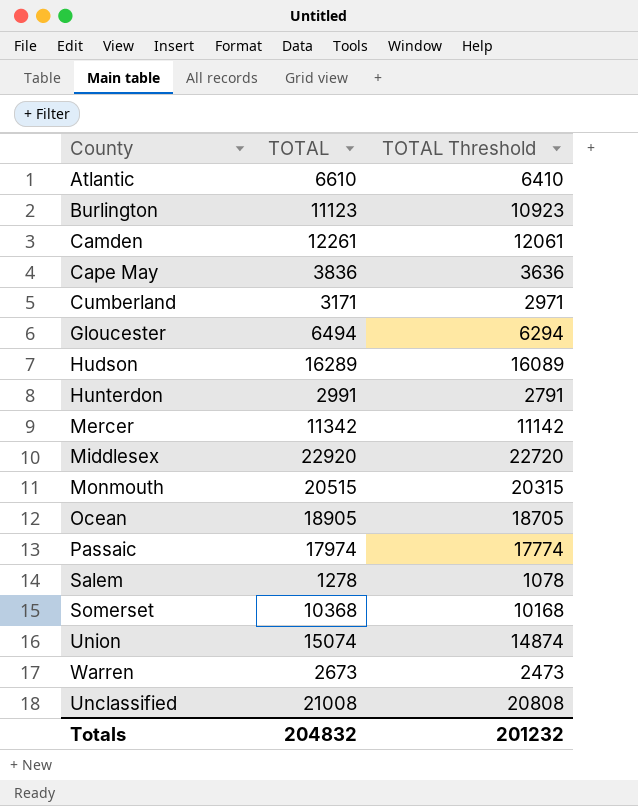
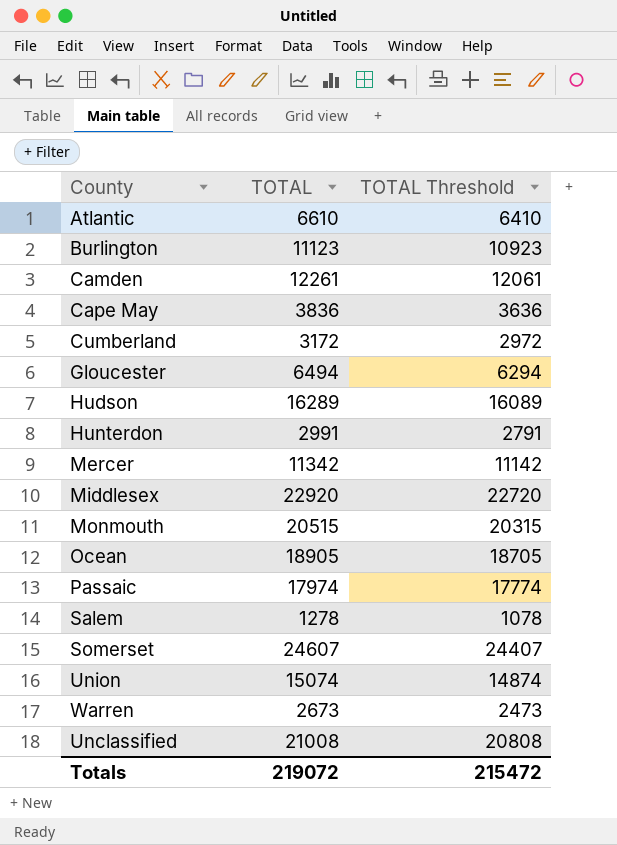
Cumberland | TOTAL: 3171 -> 3172
Cumberland | TOTAL Threshold: 2971 -> 2972
Somerset | TOTAL: 10368 -> 24607
Somerset | TOTAL Threshold: 10168 -> 24407
Totals | TOTAL: 204832 -> 219072
Totals | TOTAL Threshold: 201232 -> 215472

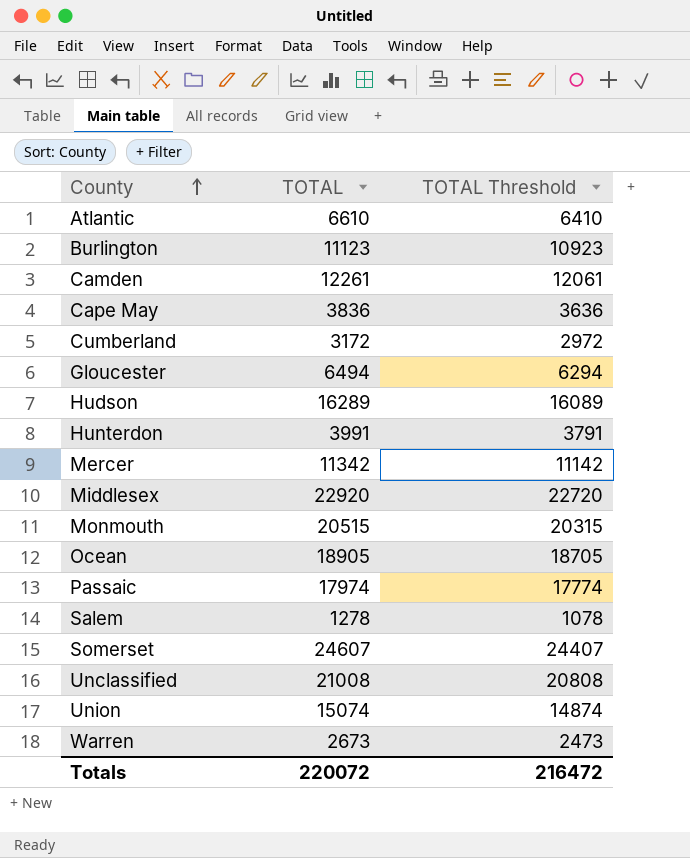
row order: none -> County ascending
Hunterdon | TOTAL: 2991 -> 3991
Hunterdon | TOTAL Threshold: 2791 -> 3791
Totals | TOTAL: 219072 -> 220072
Totals | TOTAL Threshold: 215472 -> 216472

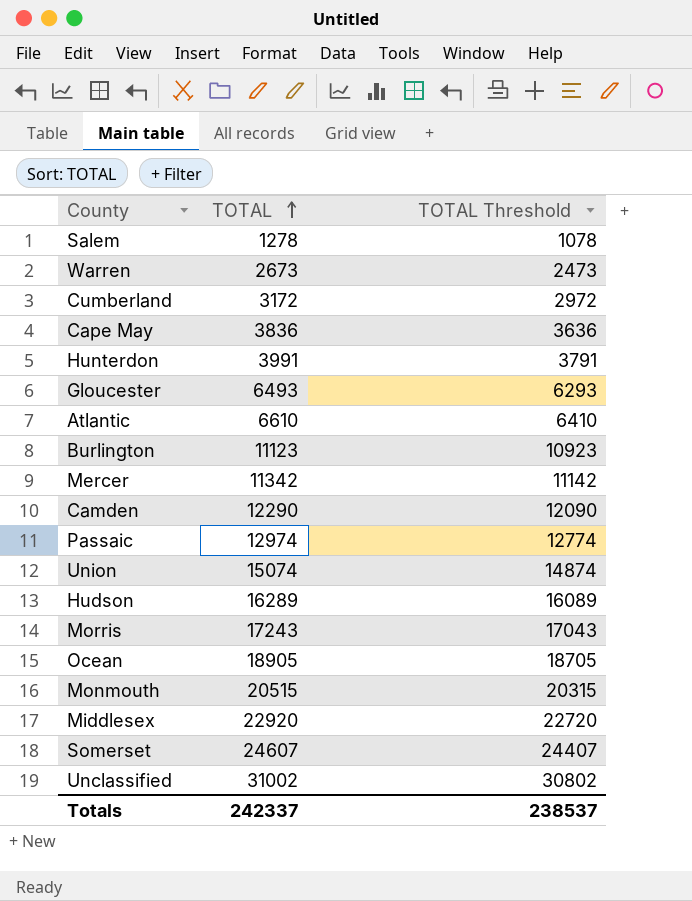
row order: County ascending -> TOTAL ascending
Gloucester | TOTAL: 6494 -> 6493
Gloucester | TOTAL Threshold: 6294 -> 6293
Camden | TOTAL: 12261 -> 12290
Camden | TOTAL Threshold: 12061 -> 12090
Passaic | TOTAL: 17974 -> 12974
Passaic | TOTAL Threshold: 17774 -> 12774
row Morris: none -> 17243 | 17043
Unclassified | TOTAL: 21008 -> 31002
Unclassified | TOTAL Threshold: 20808 -> 30802
Totals | TOTAL: 220072 -> 242337
Totals | TOTAL Threshold: 216472 -> 238537

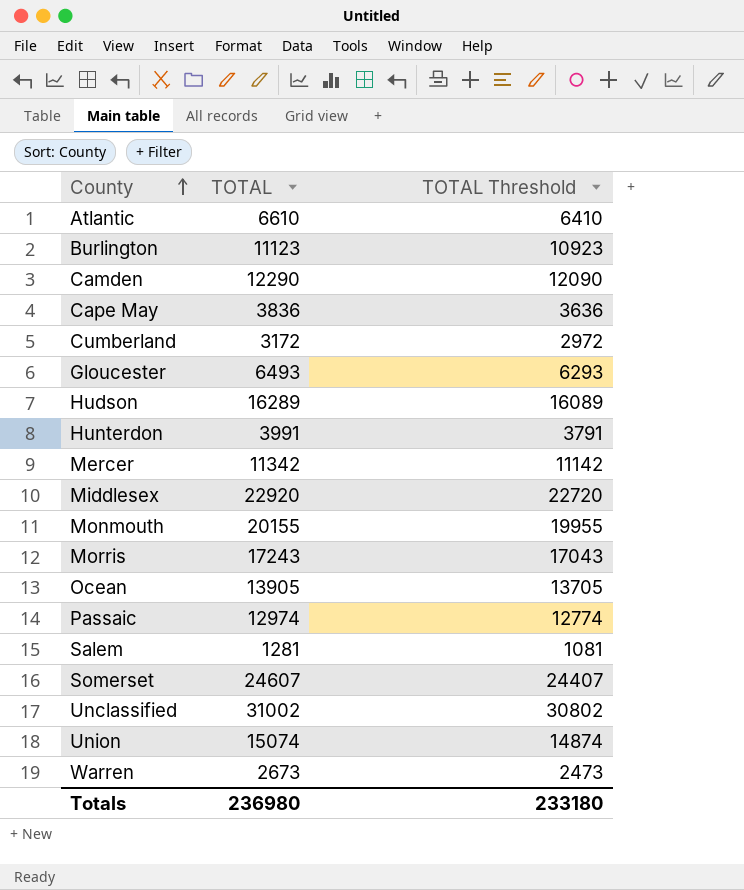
row order: TOTAL ascending -> County ascending
Monmouth | TOTAL: 20515 -> 20155
Monmouth | TOTAL Threshold: 20315 -> 19955
Ocean | TOTAL: 18905 -> 13905
Ocean | TOTAL Threshold: 18705 -> 13705
Salem | TOTAL: 1278 -> 1281
Salem | TOTAL Threshold: 1078 -> 1081
Totals | TOTAL: 242337 -> 236980
Totals | TOTAL Threshold: 238537 -> 233180

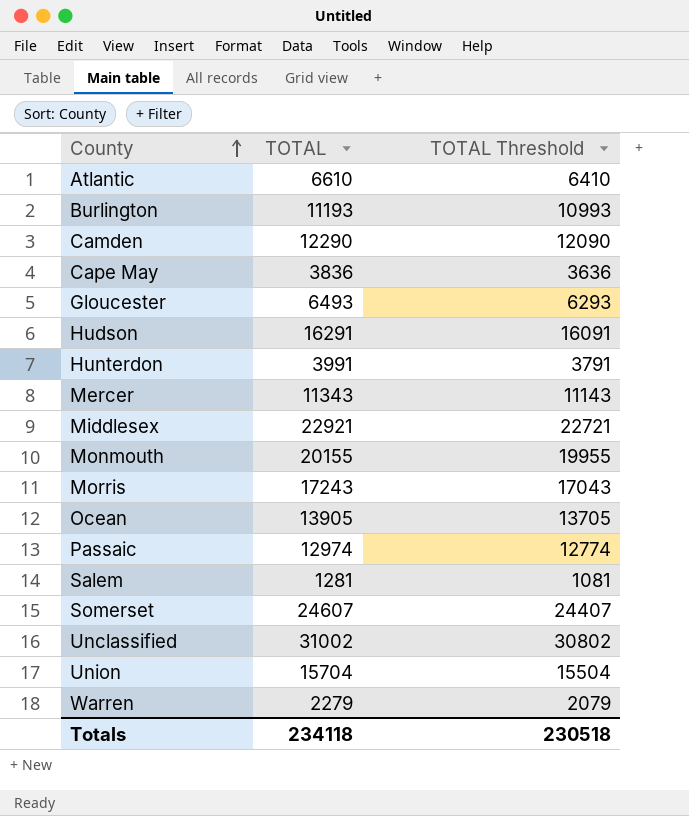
row Cumberland: 3172 | 2972 -> none
Burlington | TOTAL: 11123 -> 11193
Burlington | TOTAL Threshold: 10923 -> 10993
Hudson | TOTAL: 16289 -> 16291
Hudson | TOTAL Threshold: 16089 -> 16091
Mercer | TOTAL: 11342 -> 11343
Mercer | TOTAL Threshold: 11142 -> 11143
Middlesex | TOTAL: 22920 -> 22921
Middlesex | TOTAL Threshold: 22720 -> 22721
Union | TOTAL: 15074 -> 15704
Union | TOTAL Threshold: 14874 -> 15504
Warren | TOTAL: 2673 -> 2279
Warren | TOTAL Threshold: 2473 -> 2079
Totals | TOTAL: 236980 -> 234118
Totals | TOTAL Threshold: 233180 -> 230518

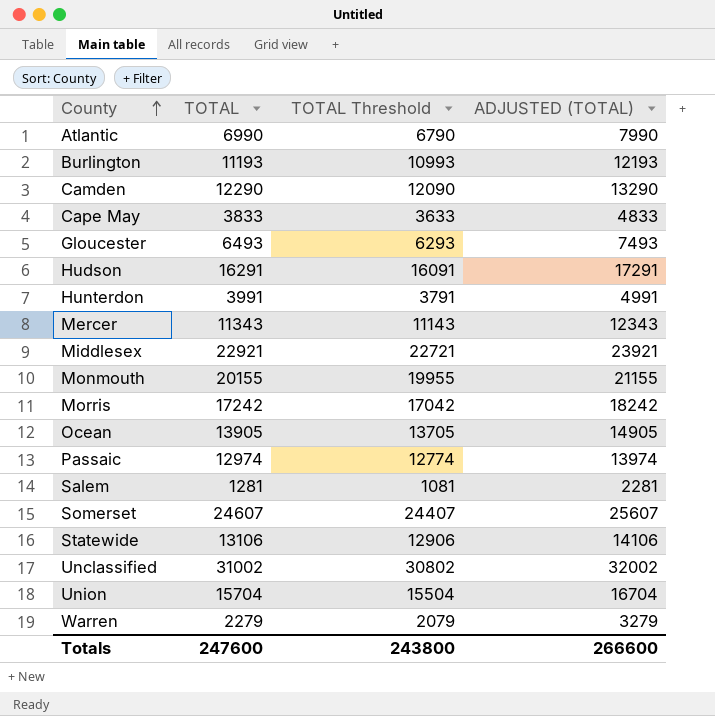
column ADJUSTED (TOTAL) | formula: none -> [TOTAL] + 1000
Atlantic | TOTAL: 6610 -> 6990
Atlantic | TOTAL Threshold: 6410 -> 6790
Cape May | TOTAL: 3836 -> 3833
Cape May | TOTAL Threshold: 3636 -> 3633
Morris | TOTAL: 17243 -> 17242
Morris | TOTAL Threshold: 17043 -> 17042
row Statewide: none -> 13106 | 12906 | 14106
Totals | TOTAL: 234118 -> 247600
Totals | TOTAL Threshold: 230518 -> 243800

